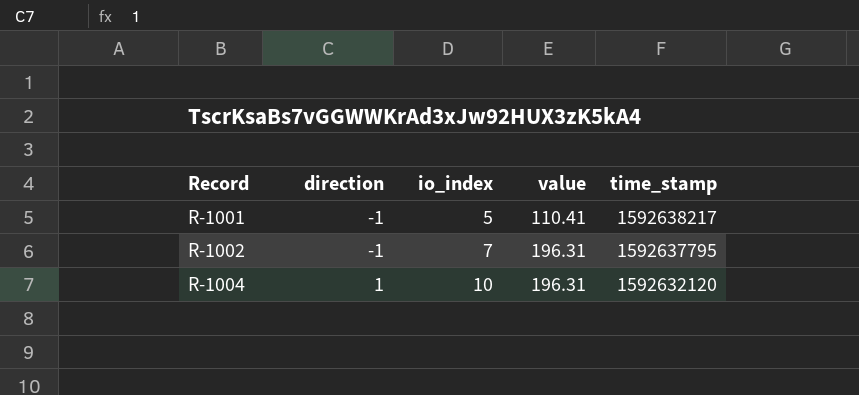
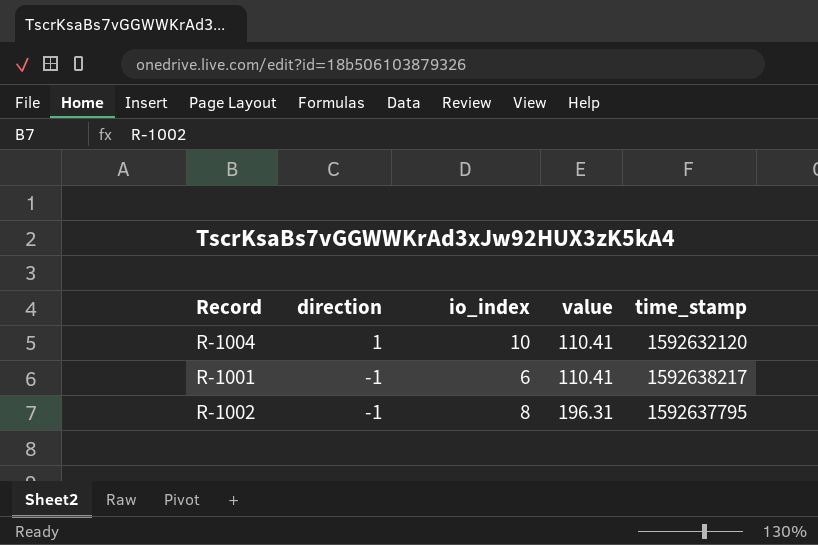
row order: Record ascending -> direction descending
R-1004 | value: 196.31 -> 110.41
R-1001 | io_index: 5 -> 6
R-1002 | io_index: 7 -> 8

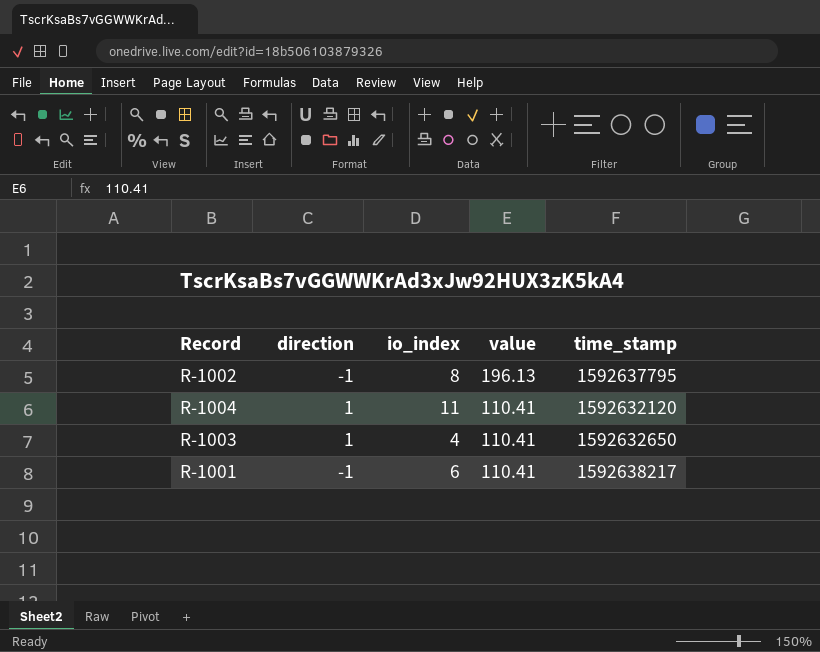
row order: direction descending -> value descending
R-1002 | value: 196.31 -> 196.13
R-1004 | io_index: 10 -> 11
row R-1003: none -> 1 | 4 | 110.41 | 1592632650

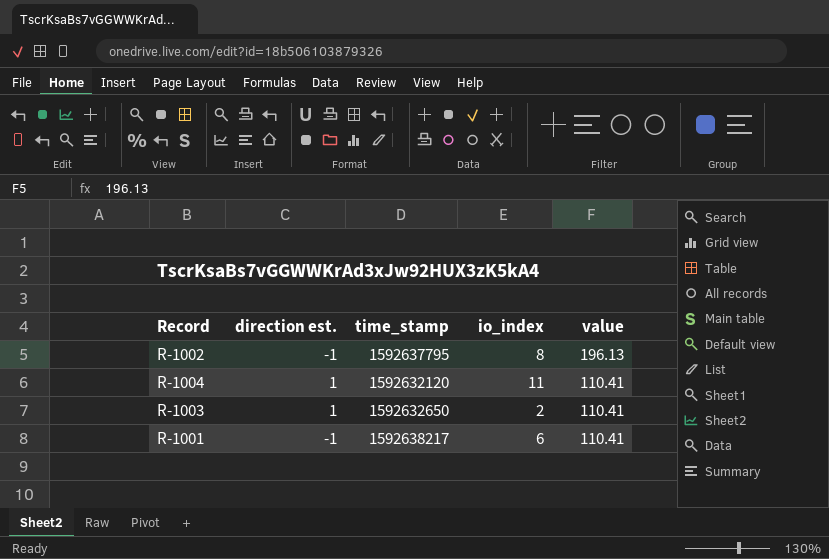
column name: direction -> direction est.
column time_stamp | position: 5 -> 3
R-1003 | io_index: 4 -> 2

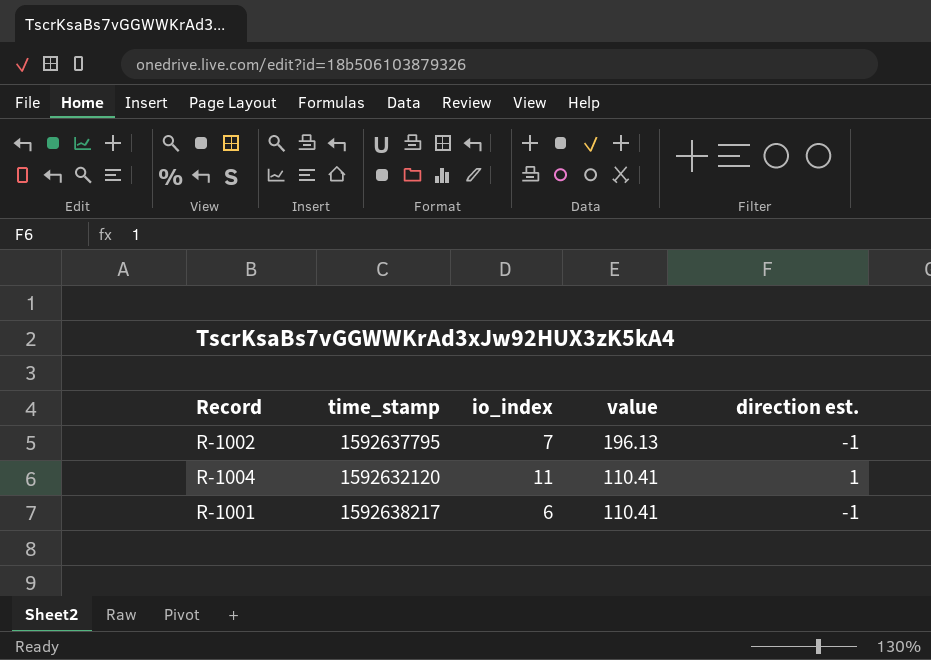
column direction est. | position: 2 -> 5
row R-1003: 1 | 1592632650 | 2 | 110.41 -> none
R-1002 | io_index: 8 -> 7

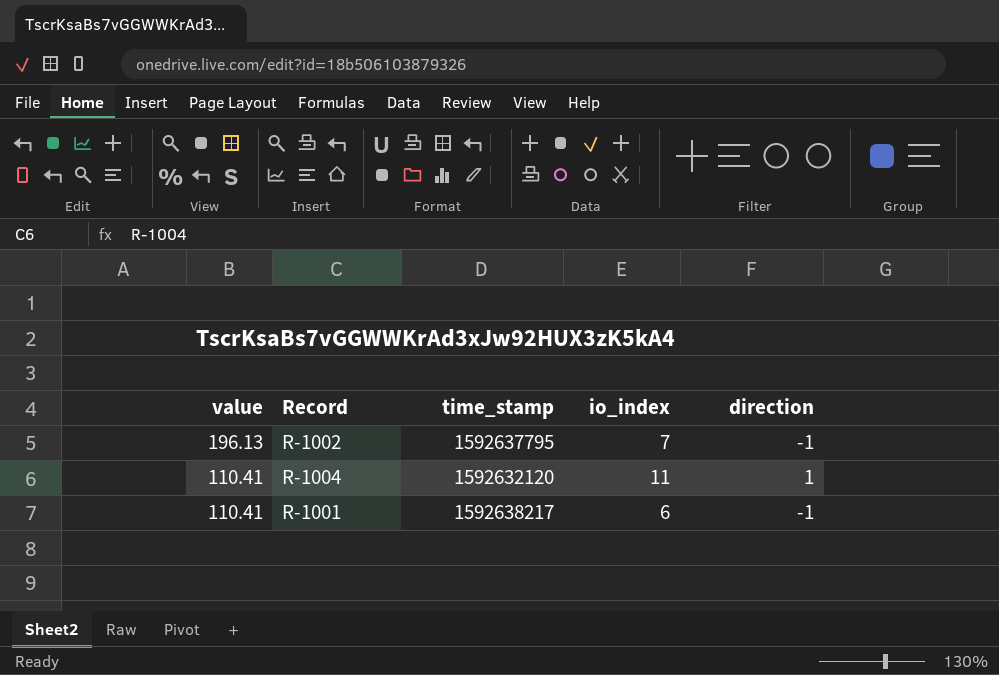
column value | position: 4 -> 1
column name: direction est. -> direction

